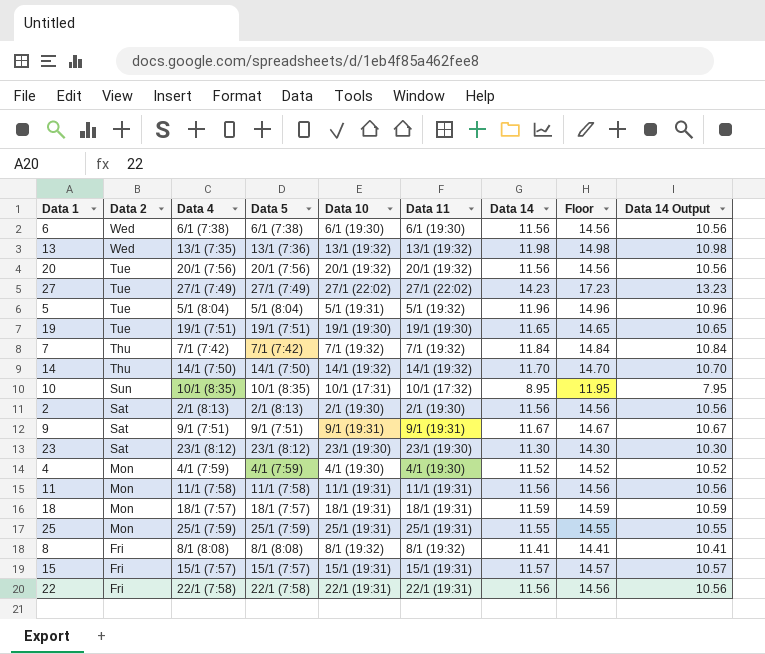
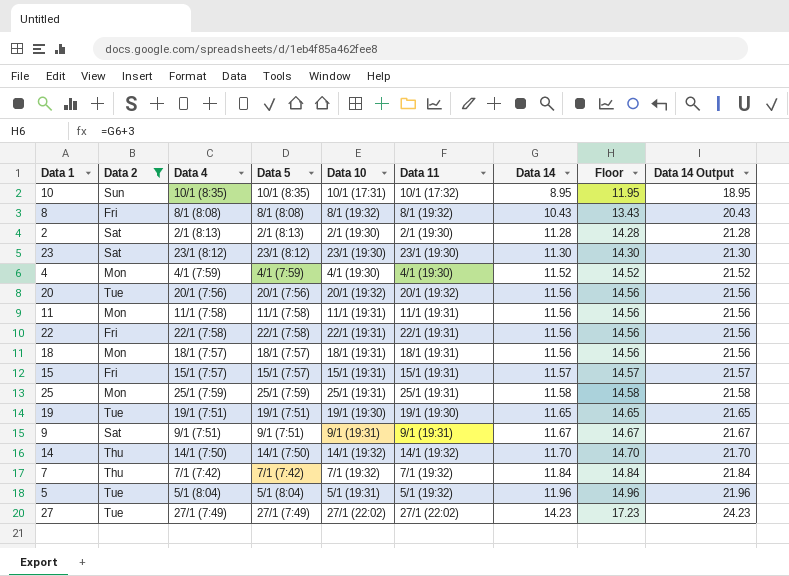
filter: none -> Data 2 != Wed
row order: Data 2 descending -> Data 14 ascending
column Data 14 Output | formula: [Data 14] - 1 -> [Data 14] + 10
8 | Data 14: 11.41 -> 10.43
8 | Floor: 14.41 -> 13.43
2 | Data 14: 11.56 -> 11.28
2 | Floor: 14.56 -> 14.28
18 | Data 14: 11.59 -> 11.56
18 | Floor: 14.59 -> 14.56
25 | Data 14: 11.55 -> 11.58
25 | Floor: 14.55 -> 14.58

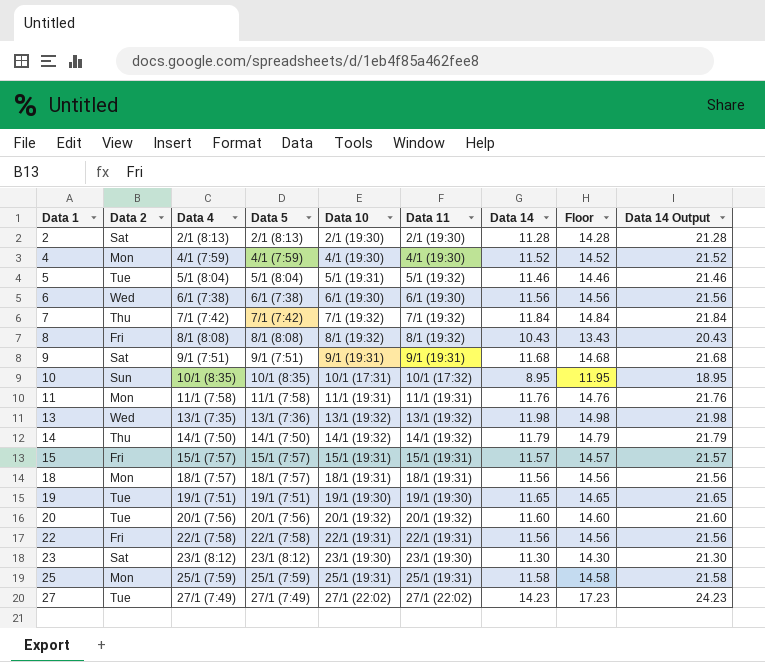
filter: Data 2 != Wed -> none
row order: Data 14 ascending -> Data 1 ascending
5 | Data 14: 11.96 -> 11.46
5 | Floor: 14.96 -> 14.46
5 | Data 14 Output: 21.96 -> 21.46
9 | Data 14: 11.67 -> 11.68
9 | Floor: 14.67 -> 14.68
9 | Data 14 Output: 21.67 -> 21.68
11 | Data 14: 11.56 -> 11.76
11 | Floor: 14.56 -> 14.76
11 | Data 14 Output: 21.56 -> 21.76
14 | Data 14: 11.70 -> 11.79
14 | Floor: 14.70 -> 14.79
14 | Data 14 Output: 21.70 -> 21.79
20 | Data 14: 11.56 -> 11.60
20 | Floor: 14.56 -> 14.60
20 | Data 14 Output: 21.56 -> 21.60

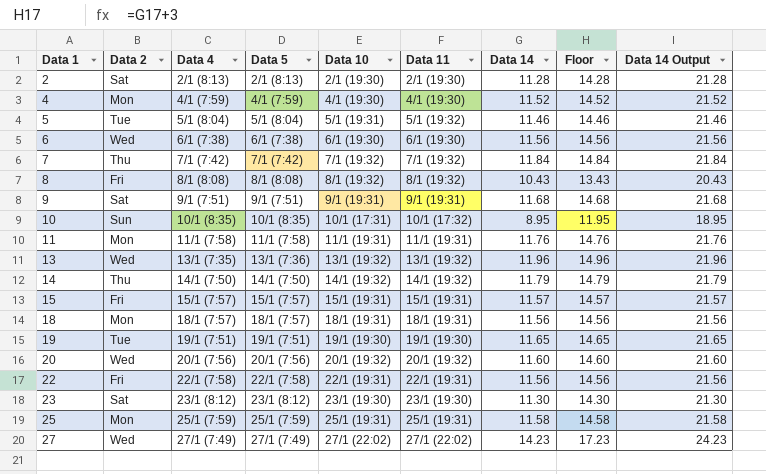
13 | Data 14: 11.98 -> 11.96
13 | Floor: 14.98 -> 14.96
13 | Data 14 Output: 21.98 -> 21.96
20 | Data 2: Tue -> Wed
27 | Data 2: Tue -> Wed

